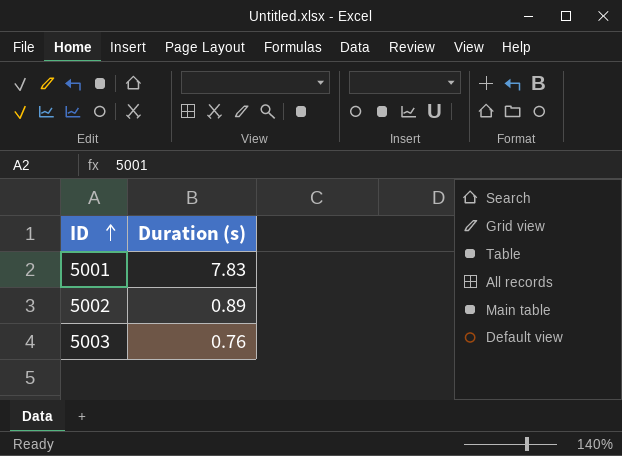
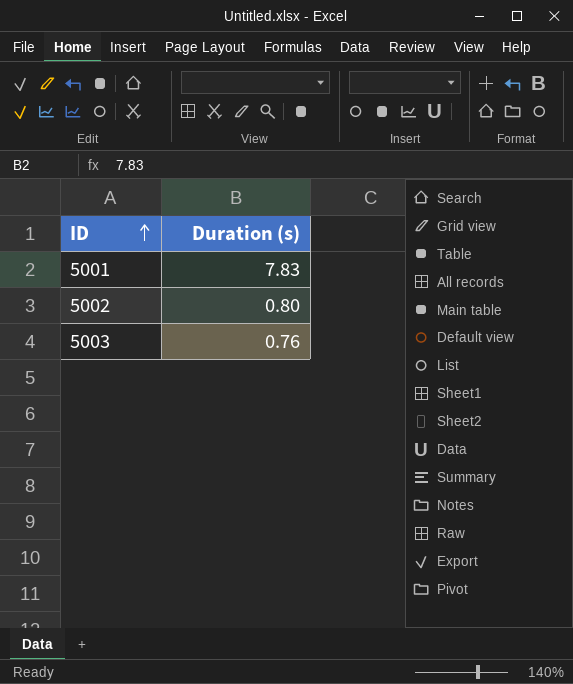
5002 | Duration (s): 0.89 -> 0.80

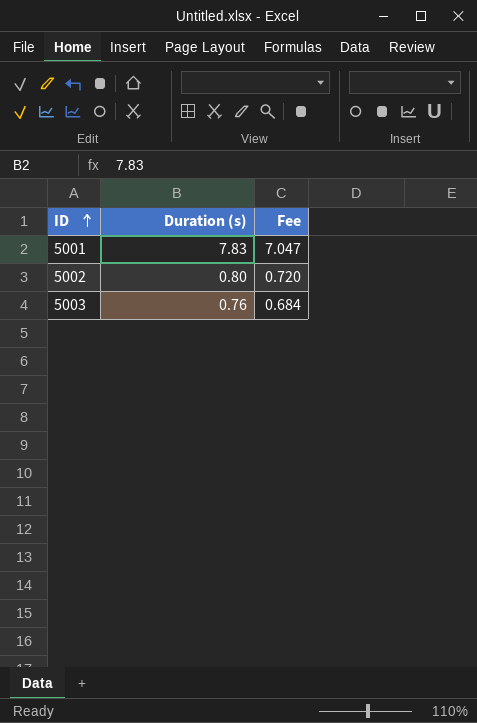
column Fee | formula: none -> [Duration (s)] * 0.9

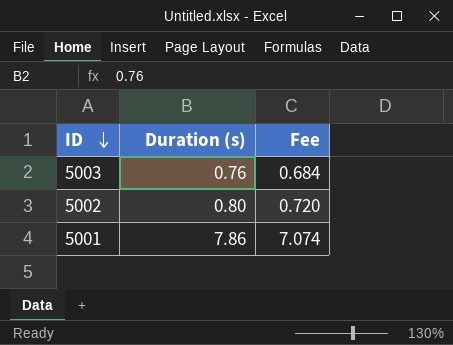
row order: ID ascending -> ID descending
5001 | Duration (s): 7.83 -> 7.86
5001 | Fee: 7.047 -> 7.074

